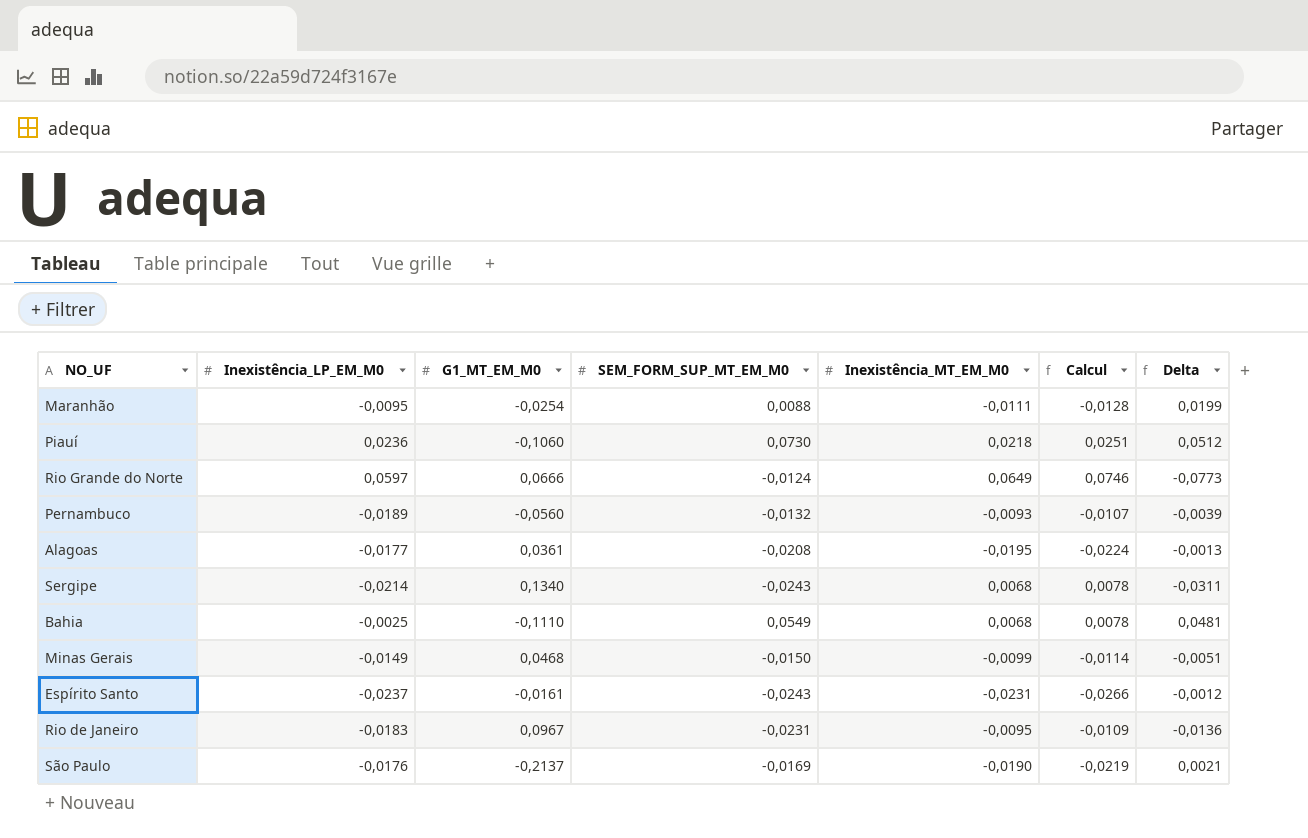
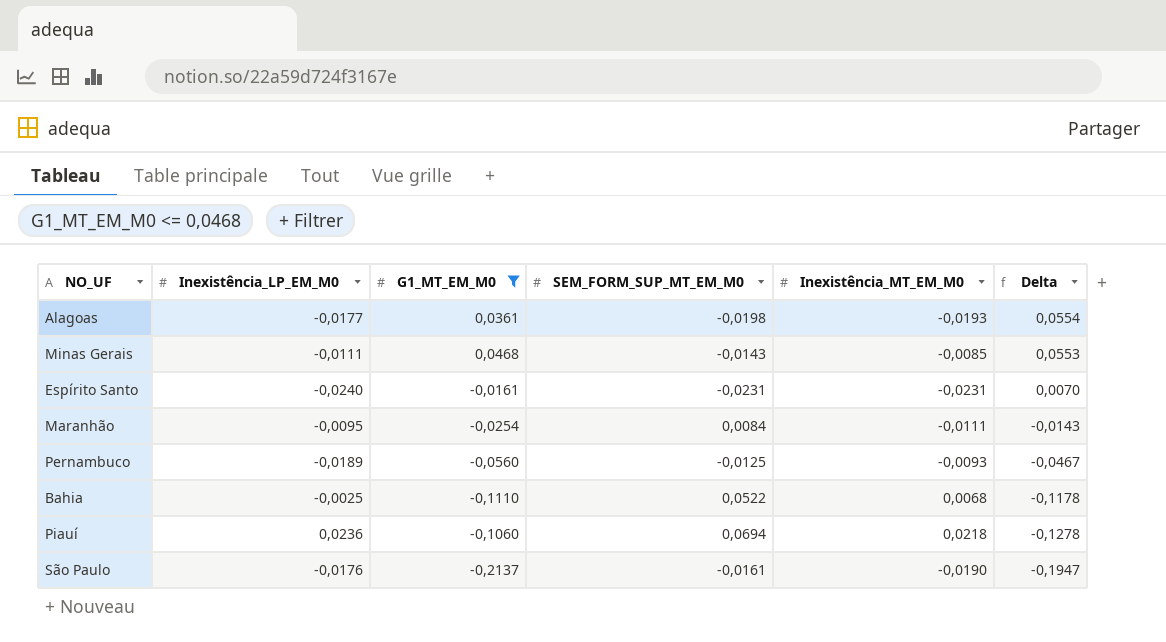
filter: none -> G1_MT_EM_M0 <= 0,0468
row order: none -> Delta descending
column Calcul | formula: [Inexistência_MT_EM_M0] * 1,15 -> none
column Delta | formula: [SEM_FORM_SUP_MT_EM_M0] - [Inexistência_MT_EM_M0] -> [G1_MT_EM_M0] - [Inexistência_MT_EM_M0]
Alagoas | SEM_FORM_SUP_MT_EM_M0: -0,0208 -> -0,0198
Alagoas | Inexistência_MT_EM_M0: -0,0195 -> -0,0193
Minas Gerais | Inexistência_LP_EM_M0: -0,0149 -> -0,0111
Minas Gerais | SEM_FORM_SUP_MT_EM_M0: -0,0150 -> -0,0143
Minas Gerais | Inexistência_MT_EM_M0: -0,0099 -> -0,0085
Espírito Santo | Inexistência_LP_EM_M0: -0,0237 -> -0,0240
Espírito Santo | SEM_FORM_SUP_MT_EM_M0: -0,0243 -> -0,0231
Maranhão | SEM_FORM_SUP_MT_EM_M0: 0,0088 -> 0,0084
Pernambuco | SEM_FORM_SUP_MT_EM_M0: -0,0132 -> -0,0125
Bahia | SEM_FORM_SUP_MT_EM_M0: 0,0549 -> 0,0522
Piauí | SEM_FORM_SUP_MT_EM_M0: 0,0730 -> 0,0694
São Paulo | SEM_FORM_SUP_MT_EM_M0: -0,0169 -> -0,0161

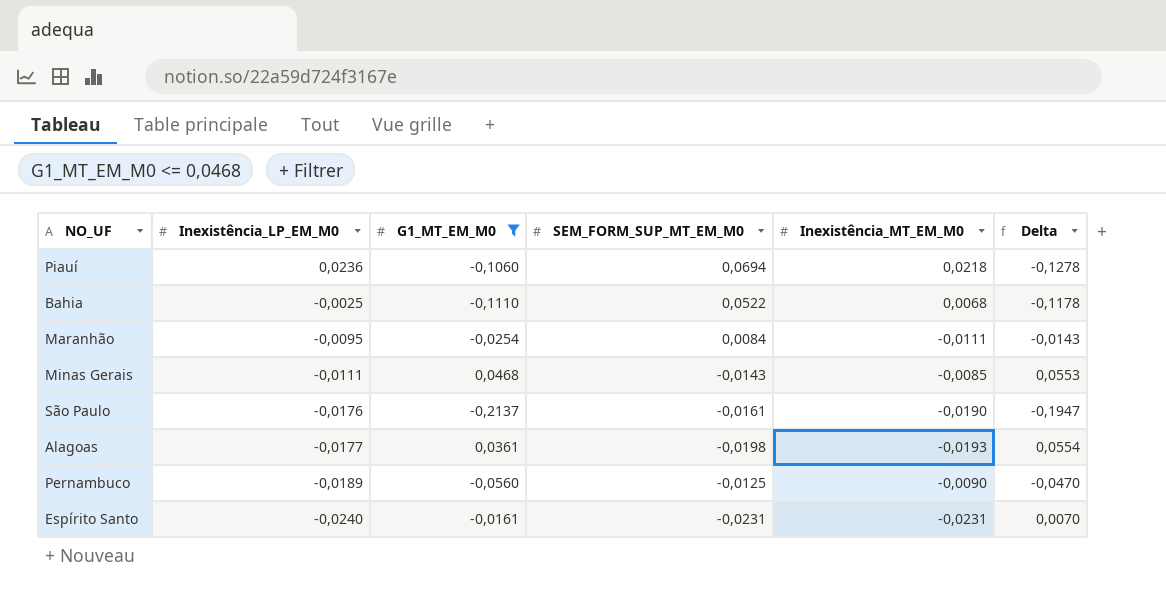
row order: Delta descending -> Inexistência_LP_EM_M0 descending
Pernambuco | Inexistência_MT_EM_M0: -0,0093 -> -0,0090
Pernambuco | Delta: -0,0467 -> -0,0470

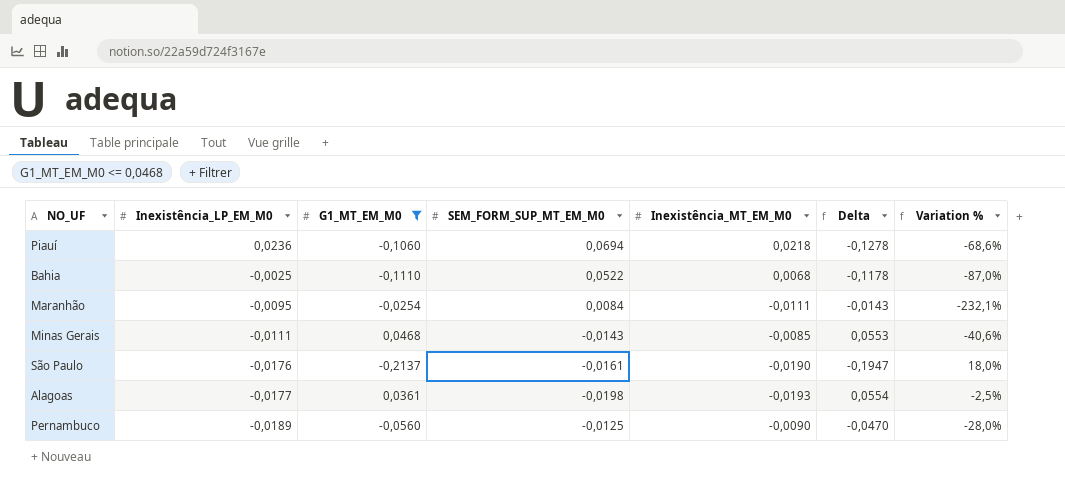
column Variation % | formula: none -> ([Inexistência_MT_EM_M0] - [SEM_FORM_SUP_MT_EM_M0]) / [SEM_FORM_SUP_MT_EM_M0]
row Espírito Santo: -0,0240 | -0,0161 | -0,0231 | -0,0231 | 0,0070 -> none

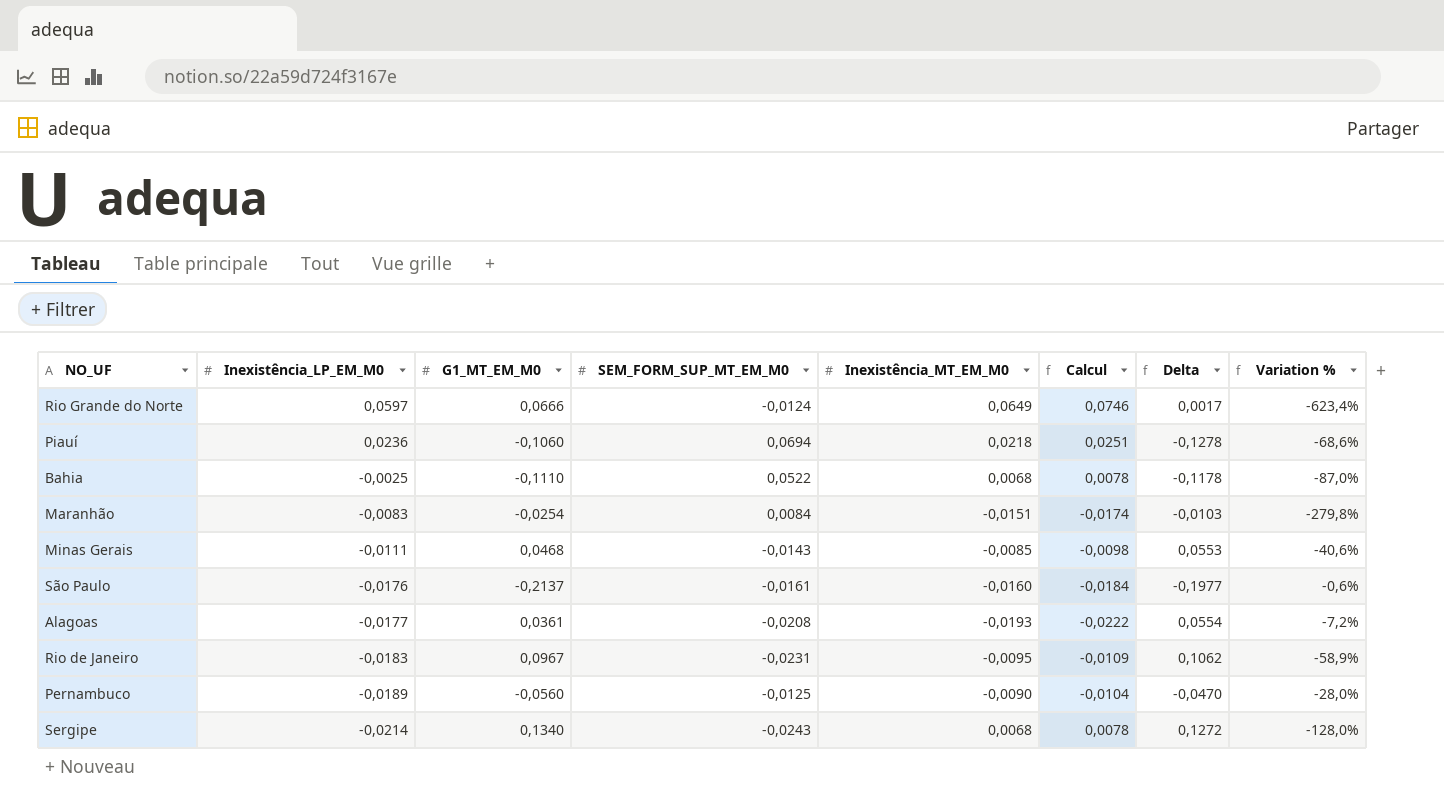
filter: G1_MT_EM_M0 <= 0,0468 -> none
column Calcul | formula: none -> [Inexistência_MT_EM_M0] * 1,15
Maranhão | Inexistência_LP_EM_M0: -0,0095 -> -0,0083
Maranhão | Inexistência_MT_EM_M0: -0,0111 -> -0,0151
Maranhão | Delta: -0,0143 -> -0,0103
Maranhão | Variation %: -232,1% -> -279,8%
São Paulo | Inexistência_MT_EM_M0: -0,0190 -> -0,0160
São Paulo | Delta: -0,1947 -> -0,1977
São Paulo | Variation %: 18,0% -> -0,6%
Alagoas | SEM_FORM_SUP_MT_EM_M0: -0,0198 -> -0,0208
Alagoas | Variation %: -2,5% -> -7,2%

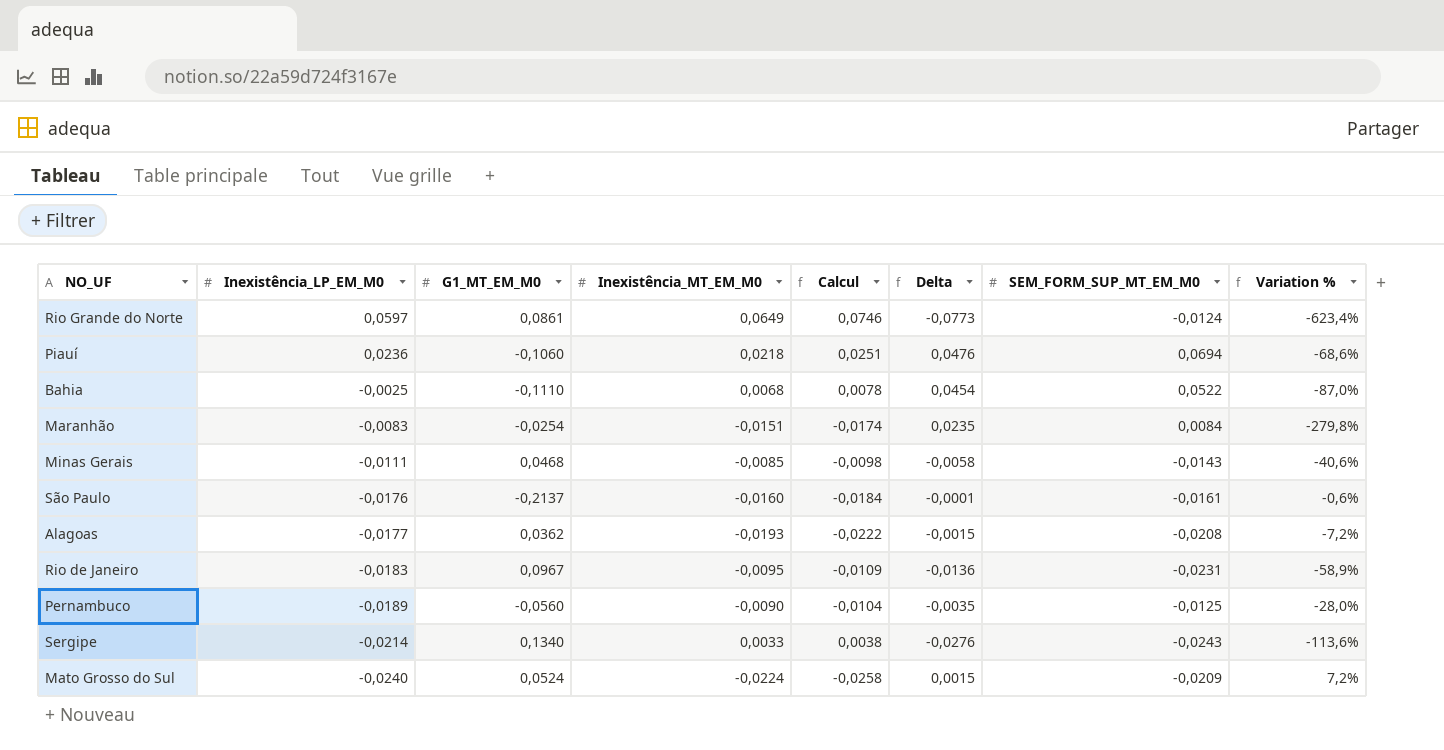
column Delta | formula: [G1_MT_EM_M0] - [Inexistência_MT_EM_M0] -> [SEM_FORM_SUP_MT_EM_M0] - [Inexistência_MT_EM_M0]
column SEM_FORM_SUP_MT_EM_M0 | position: 4 -> 7
Rio Grande do Norte | G1_MT_EM_M0: 0,0666 -> 0,0861
Alagoas | G1_MT_EM_M0: 0,0361 -> 0,0362
Sergipe | Inexistência_MT_EM_M0: 0,0068 -> 0,0033
Sergipe | Calcul: 0,0078 -> 0,0038
Sergipe | Variation %: -128,0% -> -113,6%
row Mato Grosso do Sul: none -> -0,0240 | 0,0524 | -0,0224 | -0,0258 | 0,0015 | -0,0209 | 7,2%

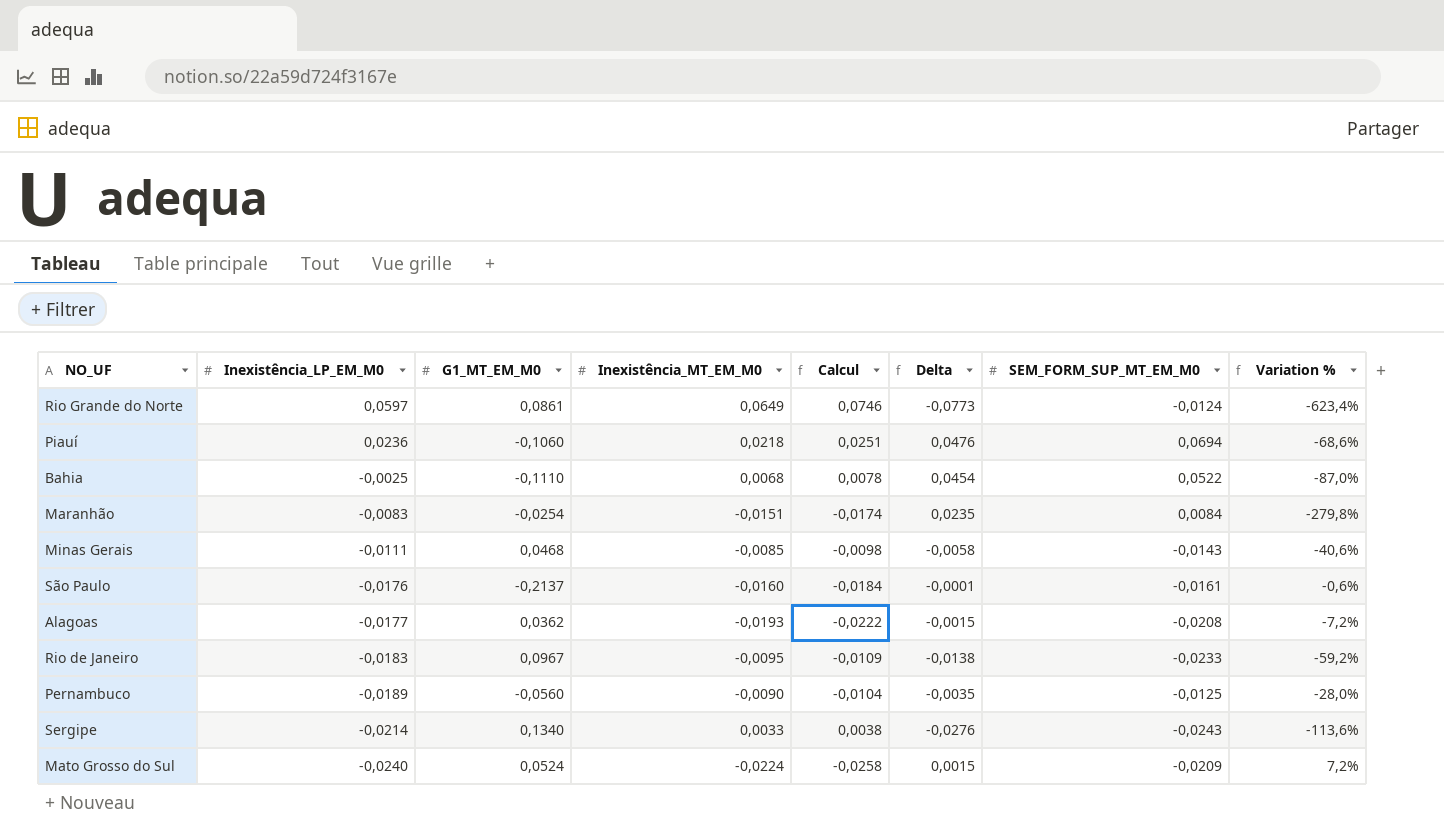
Rio de Janeiro | Delta: -0,0136 -> -0,0138
Rio de Janeiro | SEM_FORM_SUP_MT_EM_M0: -0,0231 -> -0,0233
Rio de Janeiro | Variation %: -58,9% -> -59,2%

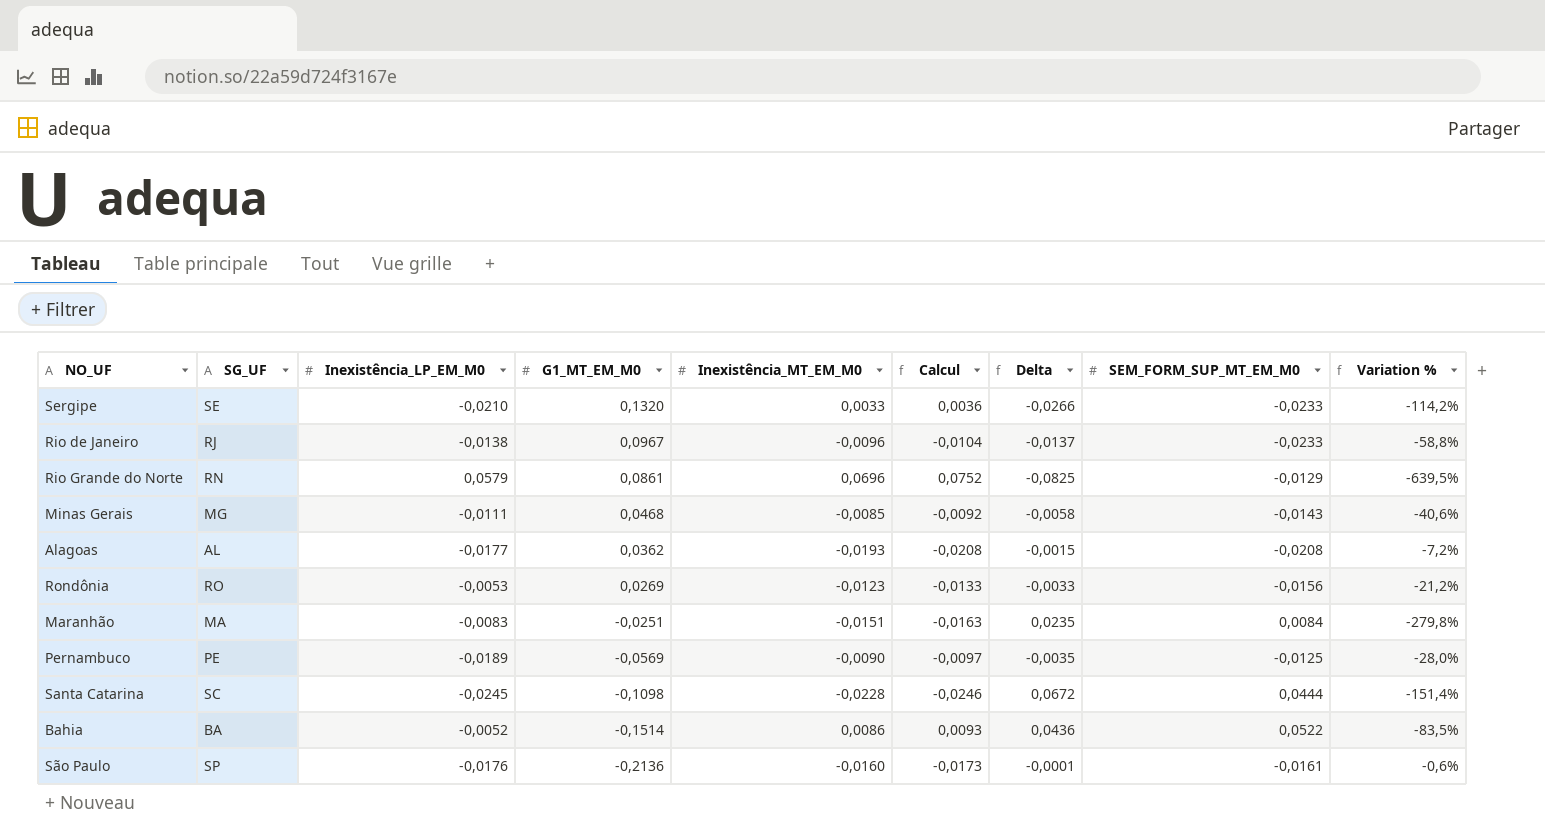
row order: Inexistência_LP_EM_M0 descending -> G1_MT_EM_M0 descending
column SG_UF | position: none -> 2
column Calcul | formula: [Inexistência_MT_EM_M0] * 1,15 -> [Inexistência_MT_EM_M0] * 1,08
row Piauí: 0,0236 | -0,1060 | 0,0218 | 0,0251 | 0,0476 | 0,0694 | -68,6% -> none
row Mato Grosso do Sul: -0,0240 | 0,0524 | -0,0224 | -0,0258 | 0,0015 | -0,0209 | 7,2% -> none
Sergipe | Inexistência_LP_EM_M0: -0,0214 -> -0,0210
Sergipe | G1_MT_EM_M0: 0,1340 -> 0,1320
Sergipe | Delta: -0,0276 -> -0,0266
Sergipe | SEM_FORM_SUP_MT_EM_M0: -0,0243 -> -0,0233
Sergipe | Variation %: -113,6% -> -114,2%
Rio de Janeiro | Inexistência_LP_EM_M0: -0,0183 -> -0,0138
Rio de Janeiro | Inexistência_MT_EM_M0: -0,0095 -> -0,0096
Rio de Janeiro | Delta: -0,0138 -> -0,0137
Rio de Janeiro | Variation %: -59,2% -> -58,8%
Rio Grande do Norte | Inexistência_LP_EM_M0: 0,0597 -> 0,0579
Rio Grande do Norte | Inexistência_MT_EM_M0: 0,0649 -> 0,0696
Rio Grande do Norte | Delta: -0,0773 -> -0,0825
Rio Grande do Norte | SEM_FORM_SUP_MT_EM_M0: -0,0124 -> -0,0129
Rio Grande do Norte | Variation %: -623,4% -> -639,5%
row Rondônia: none -> RO | -0,0053 | 0,0269 | -0,0123 | -0,0133 | -0,0033 | -0,0156 | -21,2%
Maranhão | G1_MT_EM_M0: -0,0254 -> -0,0251
Pernambuco | G1_MT_EM_M0: -0,0560 -> -0,0569
row Santa Catarina: none -> SC | -0,0245 | -0,1098 | -0,0228 | -0,0246 | 0,0672 | 0,0444 | -151,4%
Bahia | Inexistência_LP_EM_M0: -0,0025 -> -0,0052
Bahia | G1_MT_EM_M0: -0,1110 -> -0,1514
Bahia | Inexistência_MT_EM_M0: 0,0068 -> 0,0086
Bahia | Delta: 0,0454 -> 0,0436
Bahia | Variation %: -87,0% -> -83,5%
São Paulo | G1_MT_EM_M0: -0,2137 -> -0,2136

